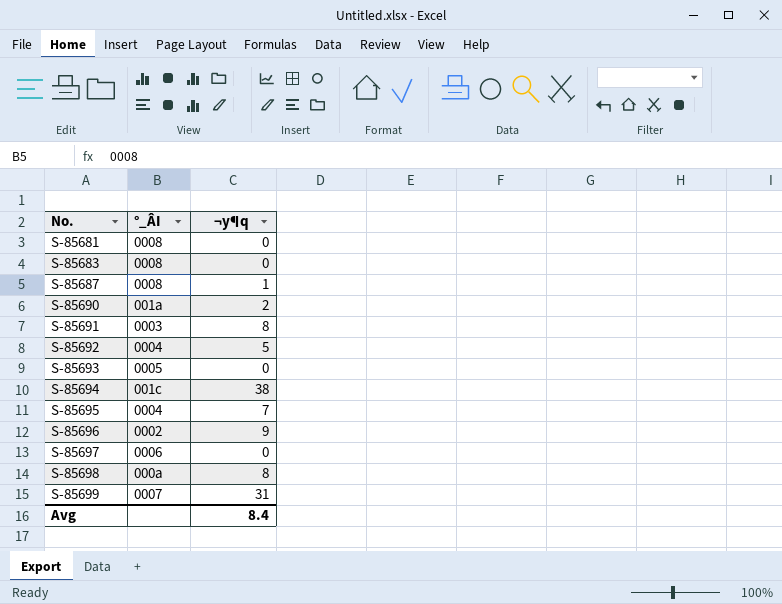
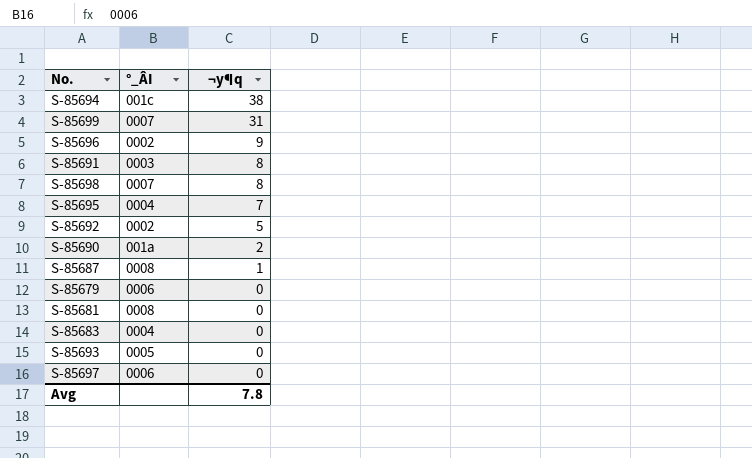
row order: No. ascending -> ¬y¶q descending
S-85698 | °_ÂI: 000a -> 0007
S-85692 | °_ÂI: 0004 -> 0002
row S-85679: none -> 0006 | 0
S-85683 | °_ÂI: 0008 -> 0004
Avg | ¬y¶q: 8.4 -> 7.8

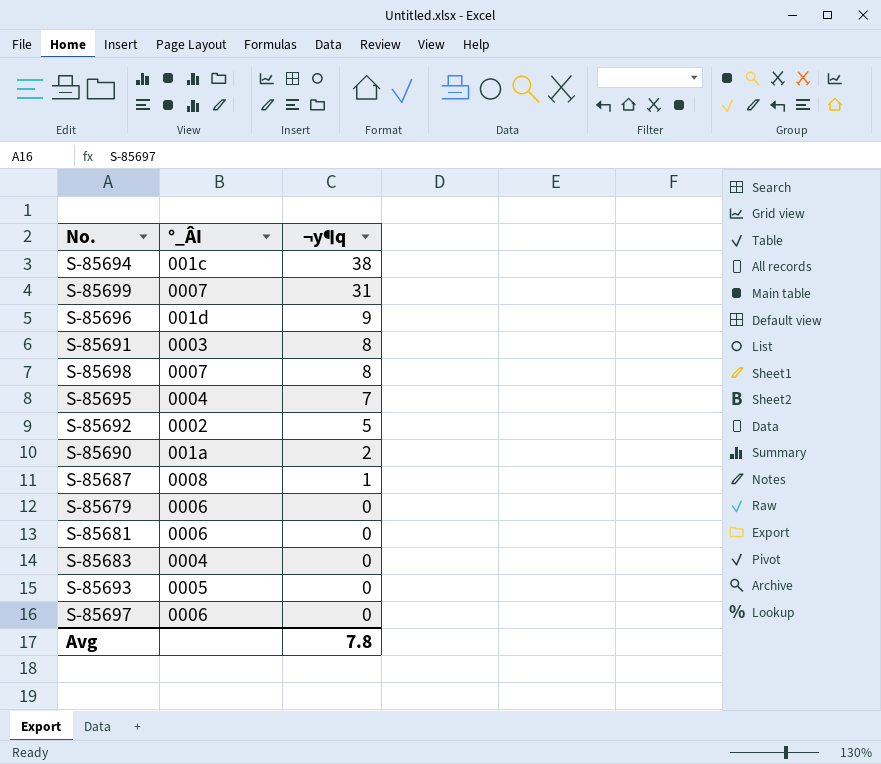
S-85696 | °_ÂI: 0002 -> 001d
S-85681 | °_ÂI: 0008 -> 0006

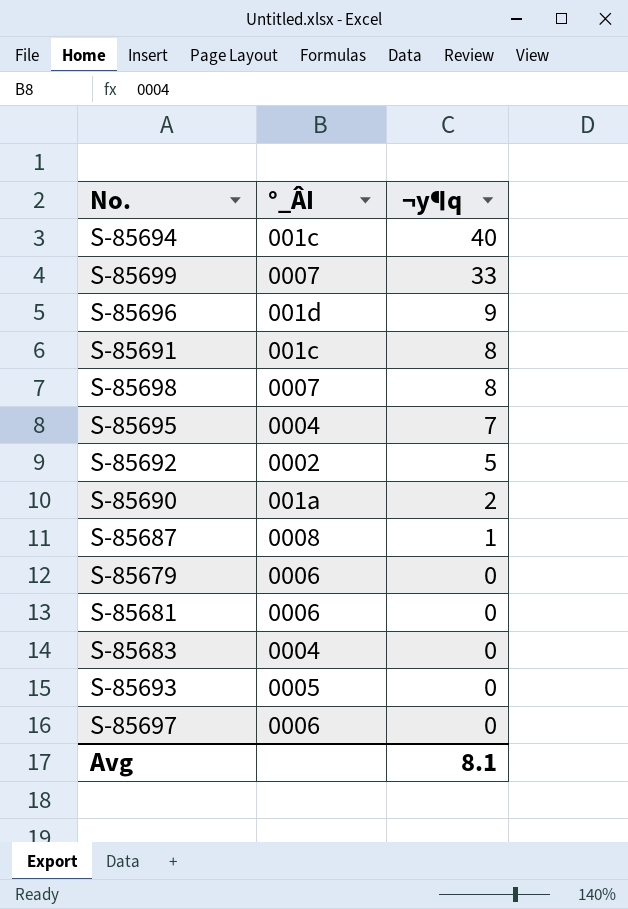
S-85694 | ¬y¶q: 38 -> 40
S-85699 | ¬y¶q: 31 -> 33
S-85691 | °_ÂI: 0003 -> 001c
Avg | ¬y¶q: 7.8 -> 8.1

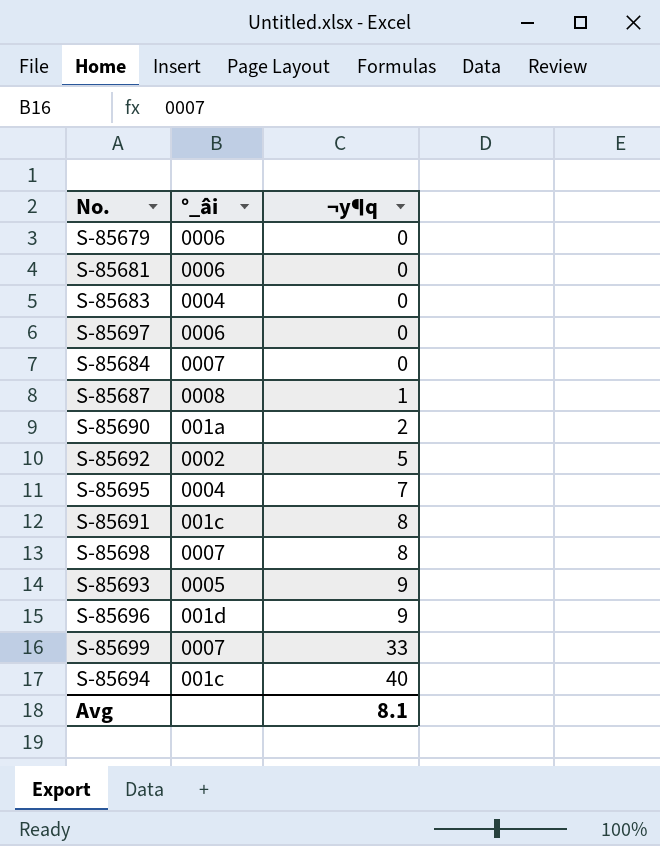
row order: ¬y¶q descending -> ¬y¶q ascending
column name: °_ÂI -> °_âi
row S-85684: none -> 0007 | 0
S-85693 | ¬y¶q: 0 -> 9

